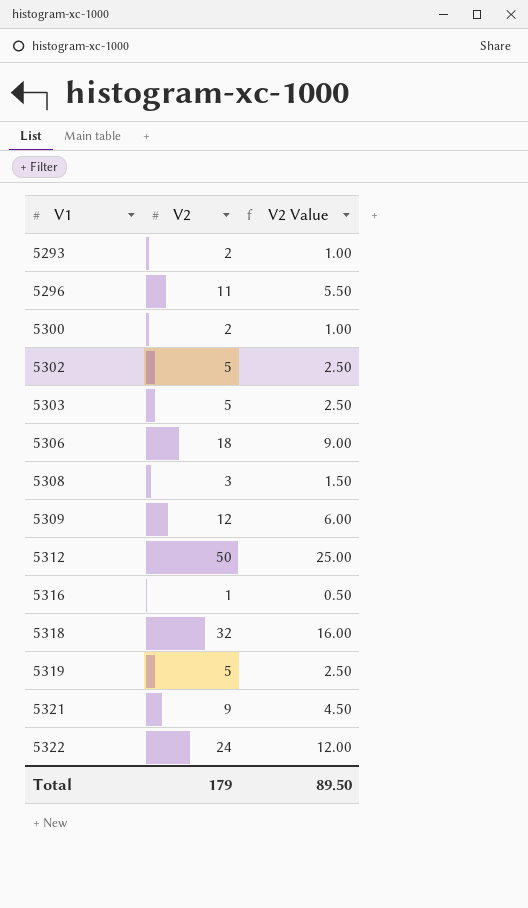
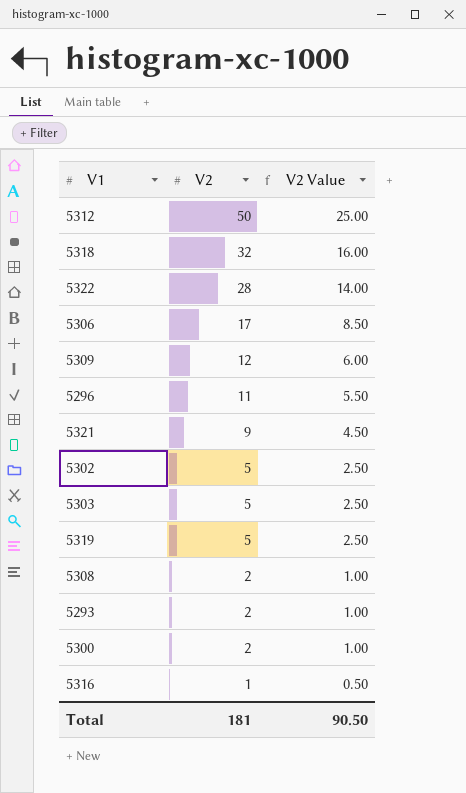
row order: V1 ascending -> V2 descending
5322 | V2: 24 -> 28
5322 | V2 Value: 12.00 -> 14.00
5306 | V2: 18 -> 17
5306 | V2 Value: 9.00 -> 8.50
5308 | V2: 3 -> 2
5308 | V2 Value: 1.50 -> 1.00
Total | V2: 179 -> 181
Total | V2 Value: 89.50 -> 90.50

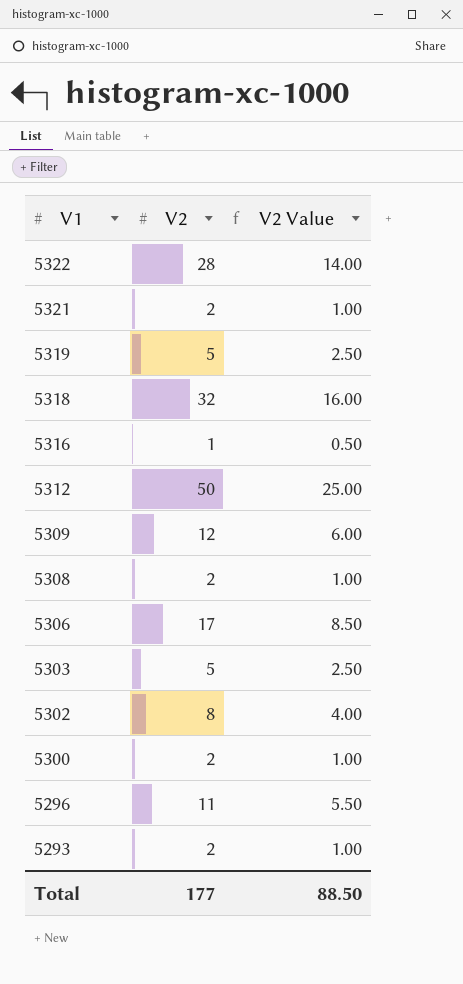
row order: V2 descending -> V1 descending
5321 | V2: 9 -> 2
5321 | V2 Value: 4.50 -> 1.00
5302 | V2: 5 -> 8
5302 | V2 Value: 2.50 -> 4.00
Total | V2: 181 -> 177
Total | V2 Value: 90.50 -> 88.50

